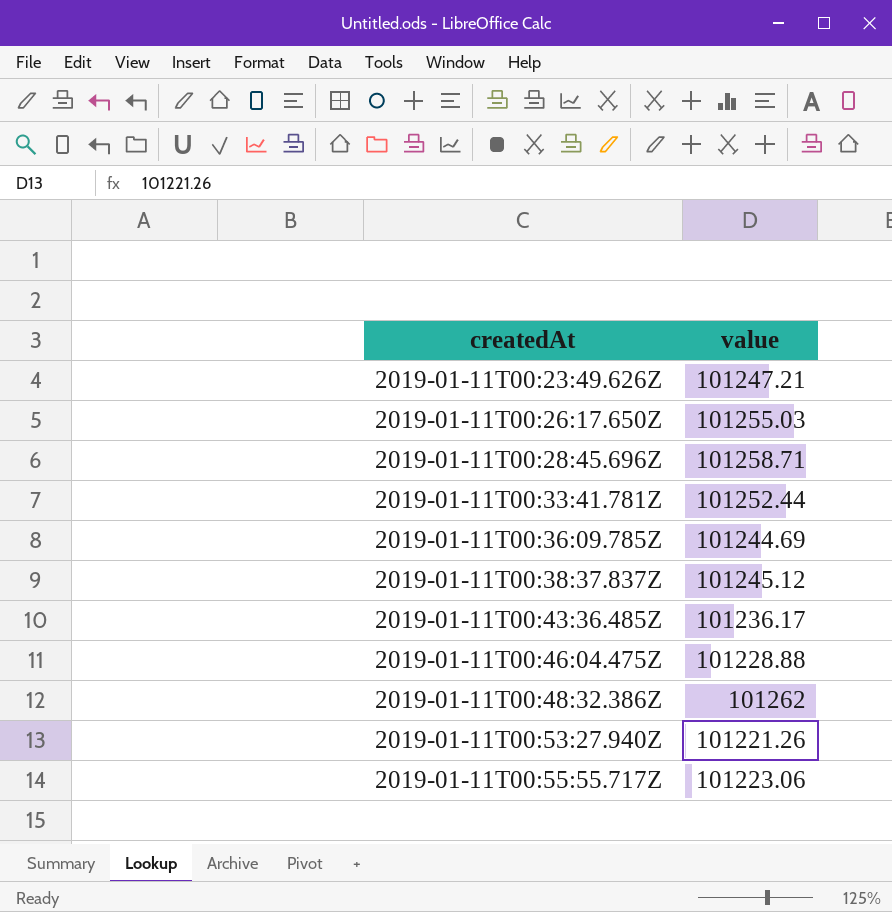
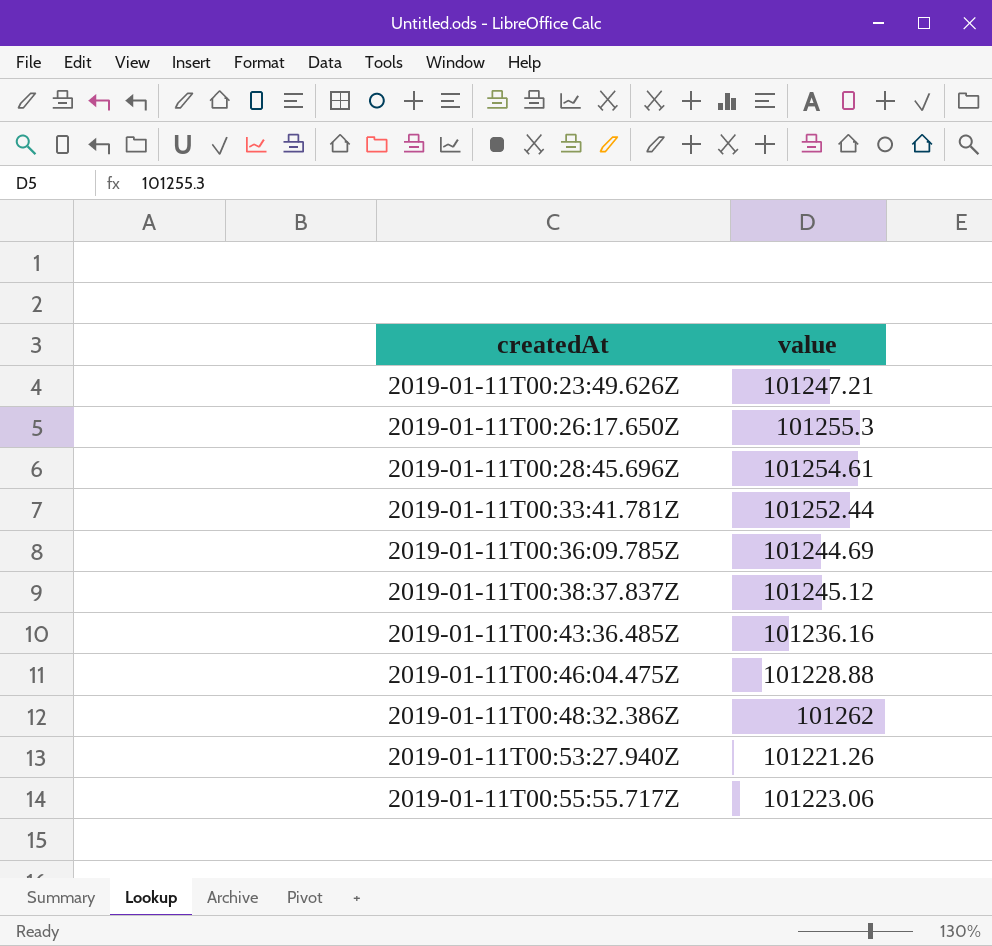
2019-01-11T00:26:17.650Z | value: 101255.03 -> 101255.3
2019-01-11T00:28:45.696Z | value: 101258.71 -> 101254.61
2019-01-11T00:43:36.485Z | value: 101236.17 -> 101236.16

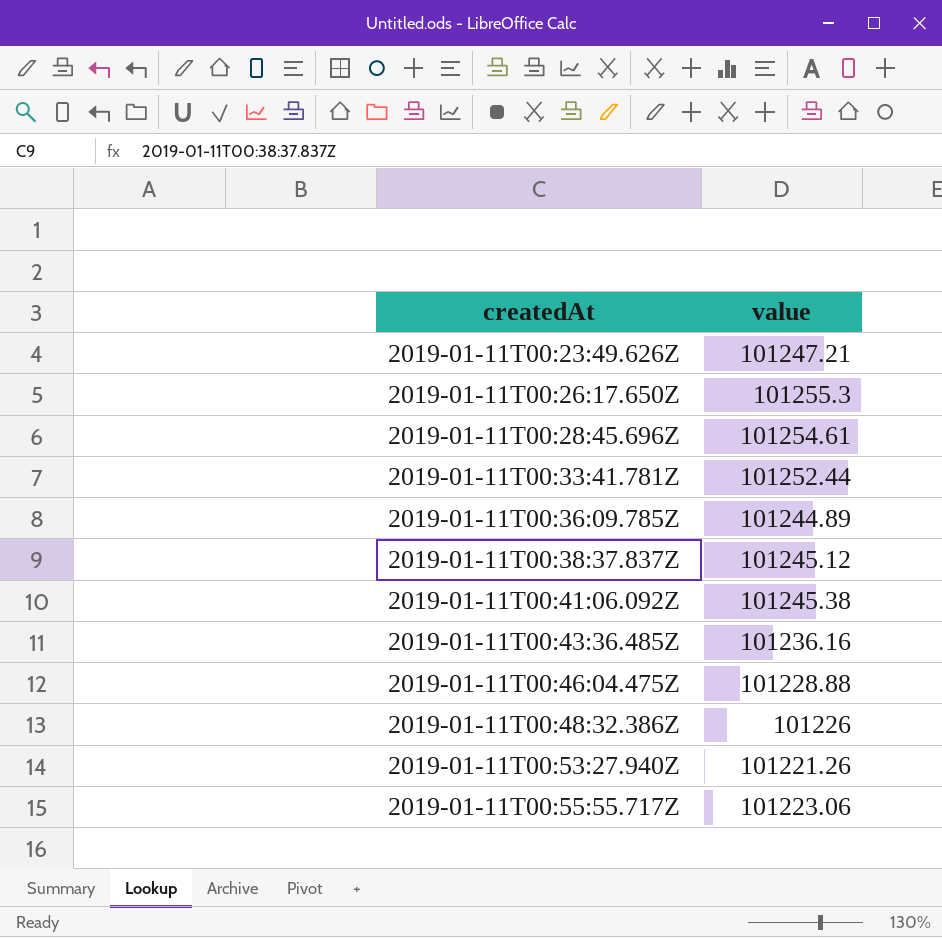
2019-01-11T00:36:09.785Z | value: 101244.69 -> 101244.89
row 2019-01-11T00:41:06.092Z: none -> 101245.38
2019-01-11T00:48:32.386Z | value: 101262 -> 101226

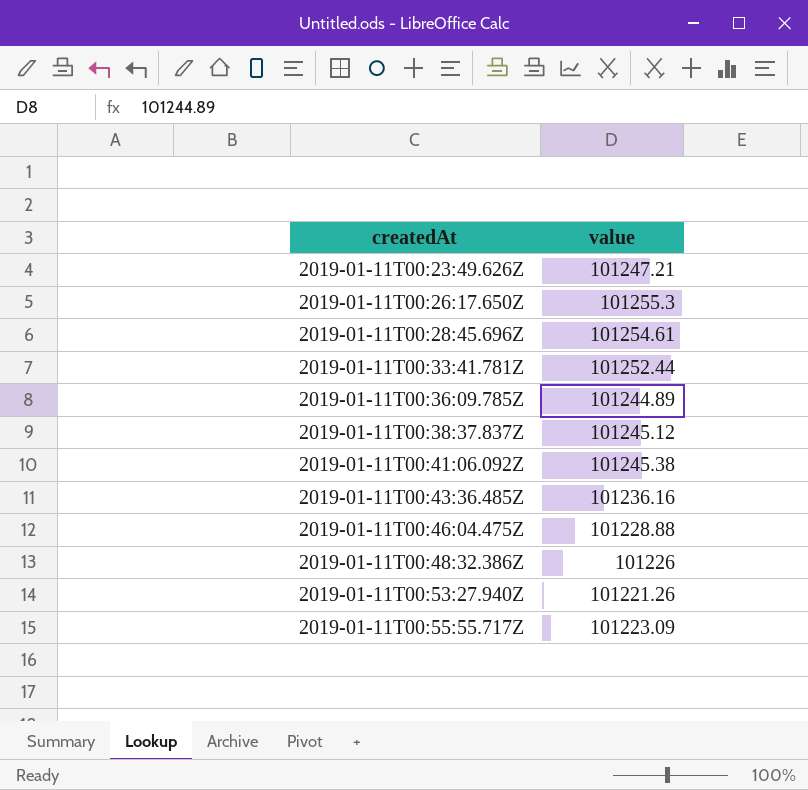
2019-01-11T00:55:55.717Z | value: 101223.06 -> 101223.09

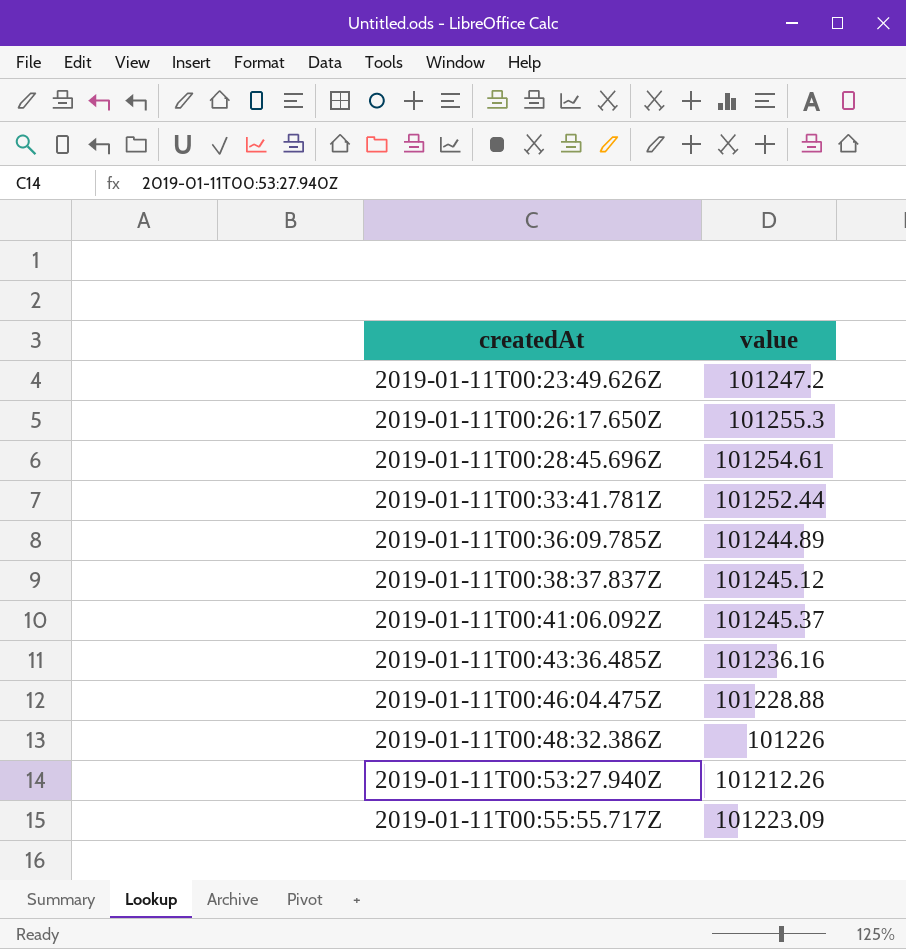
2019-01-11T00:23:49.626Z | value: 101247.21 -> 101247.2
2019-01-11T00:41:06.092Z | value: 101245.38 -> 101245.37
2019-01-11T00:53:27.940Z | value: 101221.26 -> 101212.26

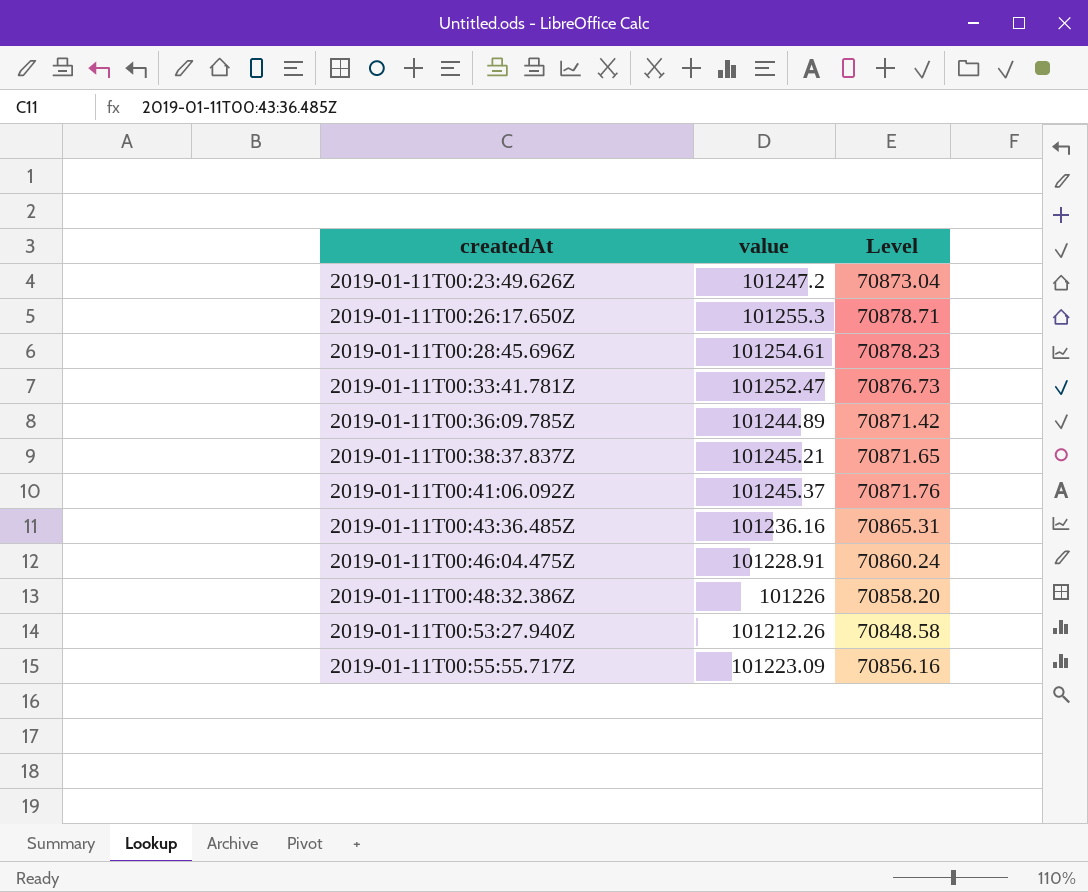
column Level | formula: none -> [value] * 0.7
2019-01-11T00:33:41.781Z | value: 101252.44 -> 101252.47
2019-01-11T00:38:37.837Z | value: 101245.12 -> 101245.21
2019-01-11T00:46:04.475Z | value: 101228.88 -> 101228.91

